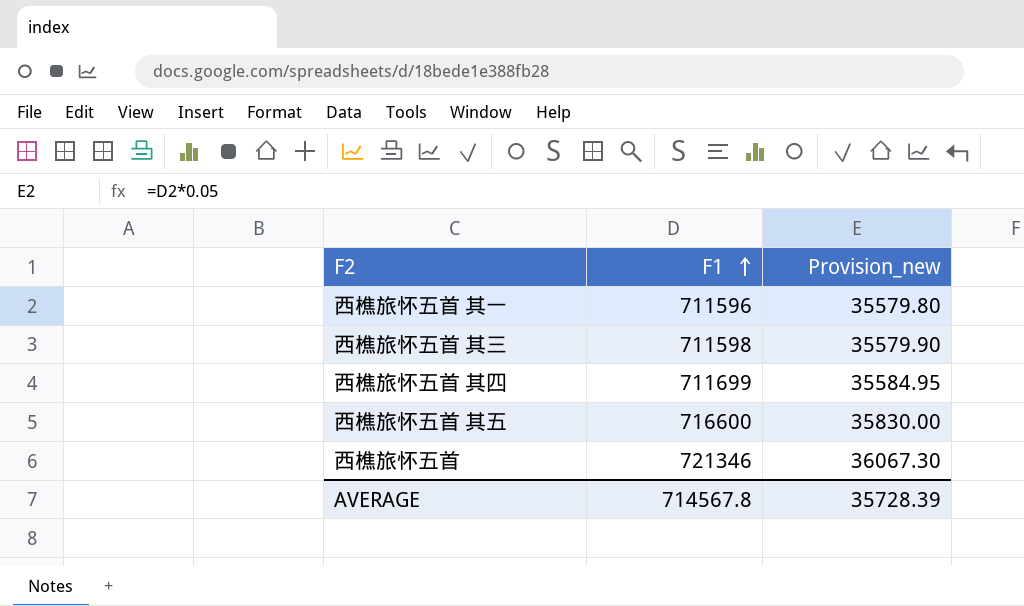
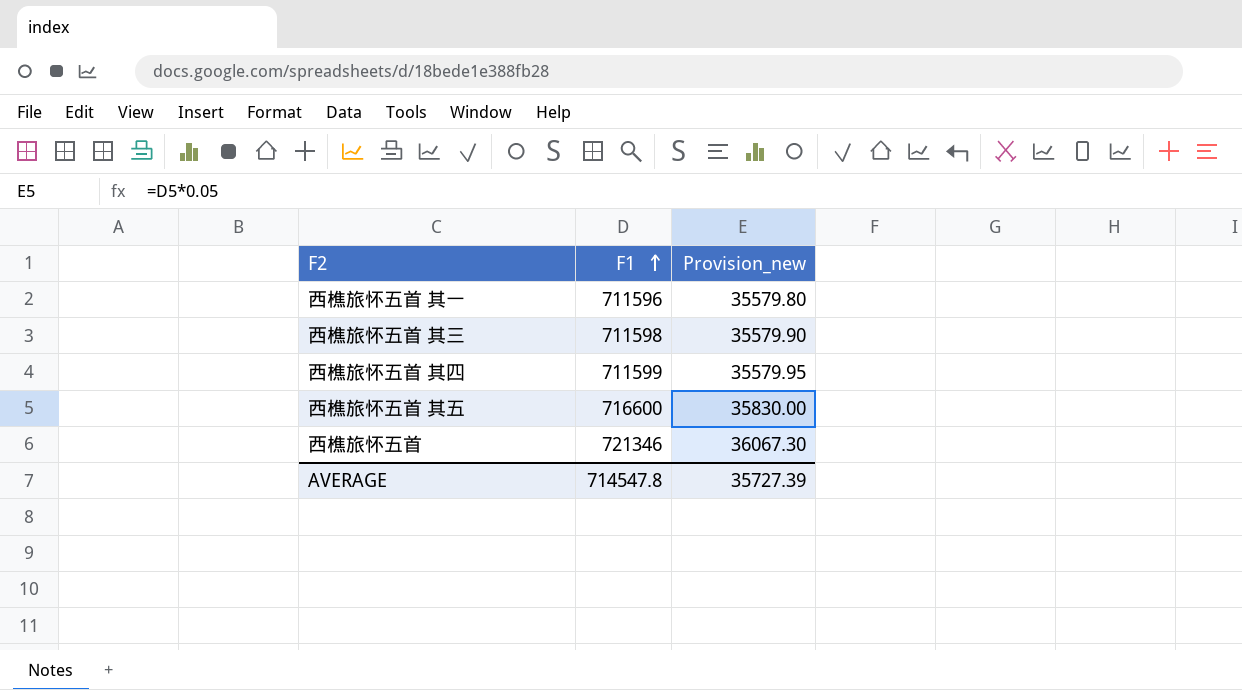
西樵旅怀五首 其四 | F1: 711699 -> 711599
西樵旅怀五首 其四 | Provision_new: 35584.95 -> 35579.95
AVERAGE | F1: 714567.8 -> 714547.8
AVERAGE | Provision_new: 35728.39 -> 35727.39

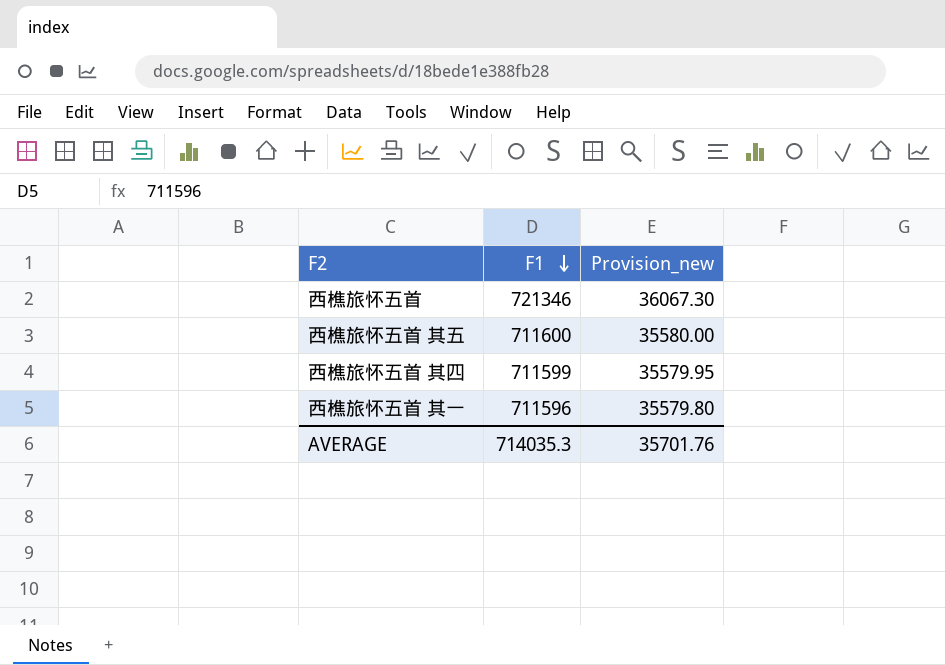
row order: F1 ascending -> F1 descending
row 西樵旅怀五首 其三: 711598 | 35579.90 -> none
西樵旅怀五首 其五 | F1: 716600 -> 711600
西樵旅怀五首 其五 | Provision_new: 35830.00 -> 35580.00
AVERAGE | F1: 714547.8 -> 714035.3
AVERAGE | Provision_new: 35727.39 -> 35701.76

